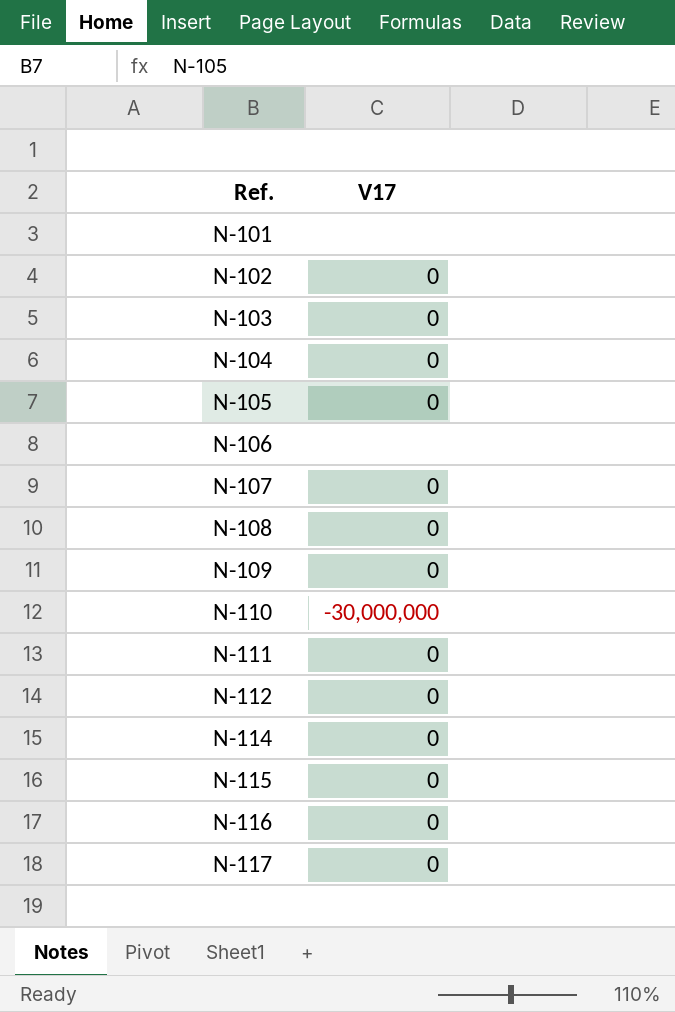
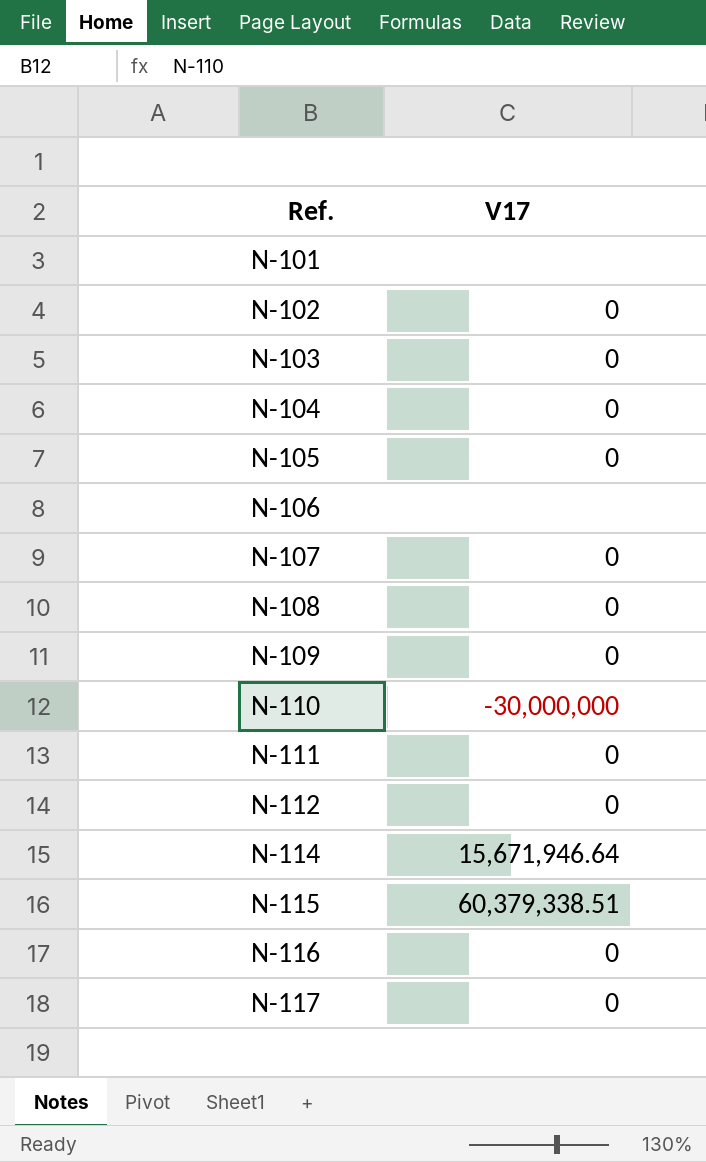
N-114 | V17: 0 -> 15,671,946.64
N-115 | V17: 0 -> 60,379,338.51

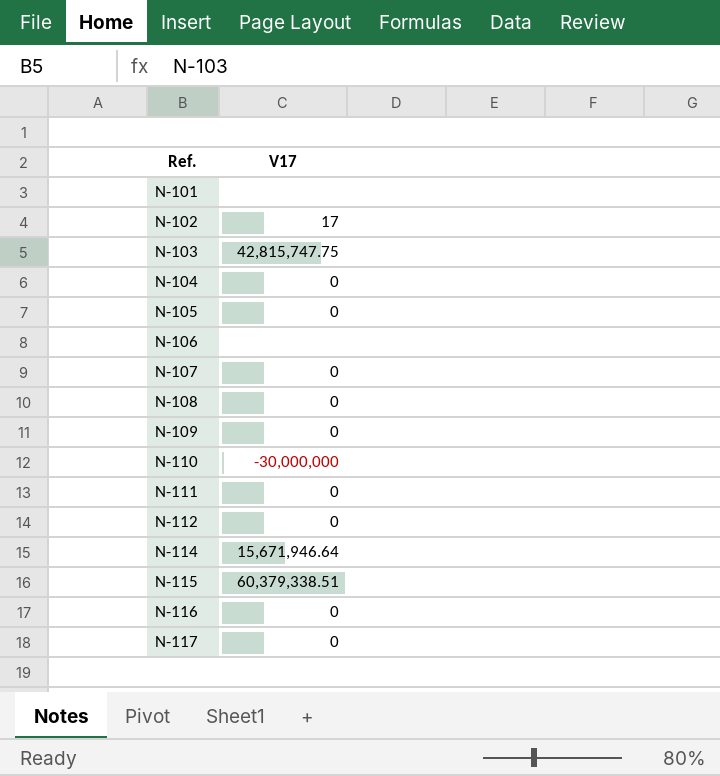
N-102 | V17: 0 -> 17
N-103 | V17: 0 -> 42,815,747.75

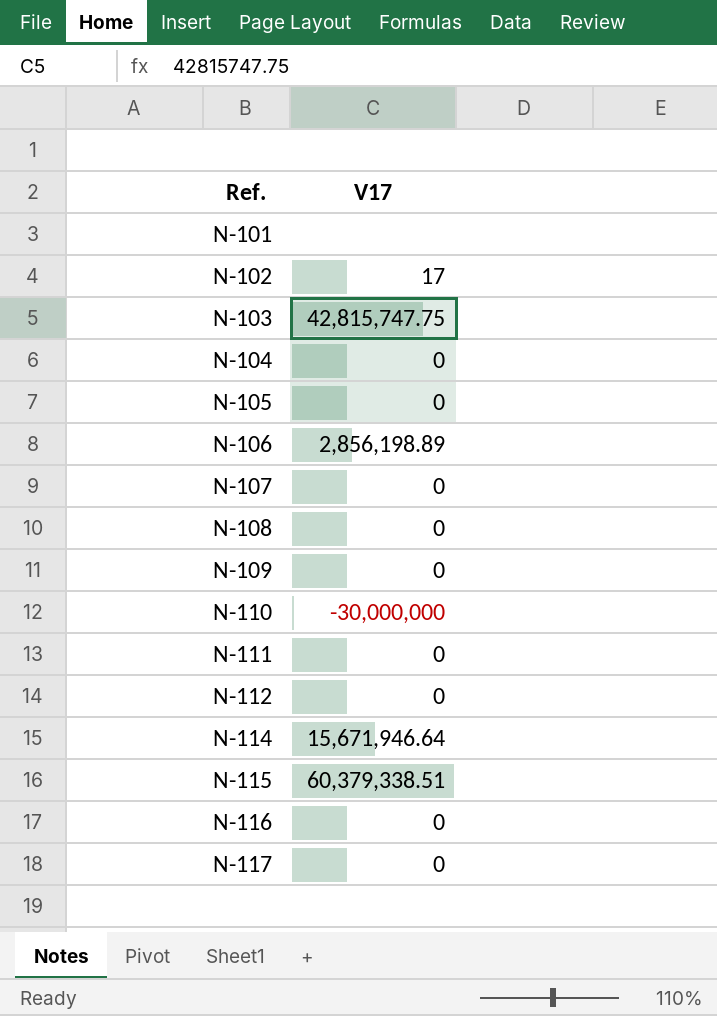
N-106 | V17: none -> 2,856,198.89

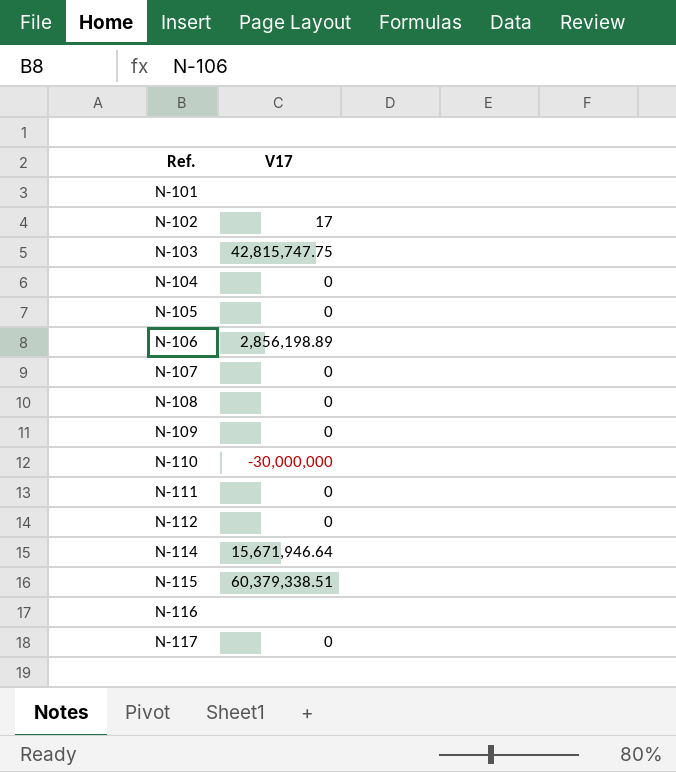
N-116 | V17: 0 -> none

